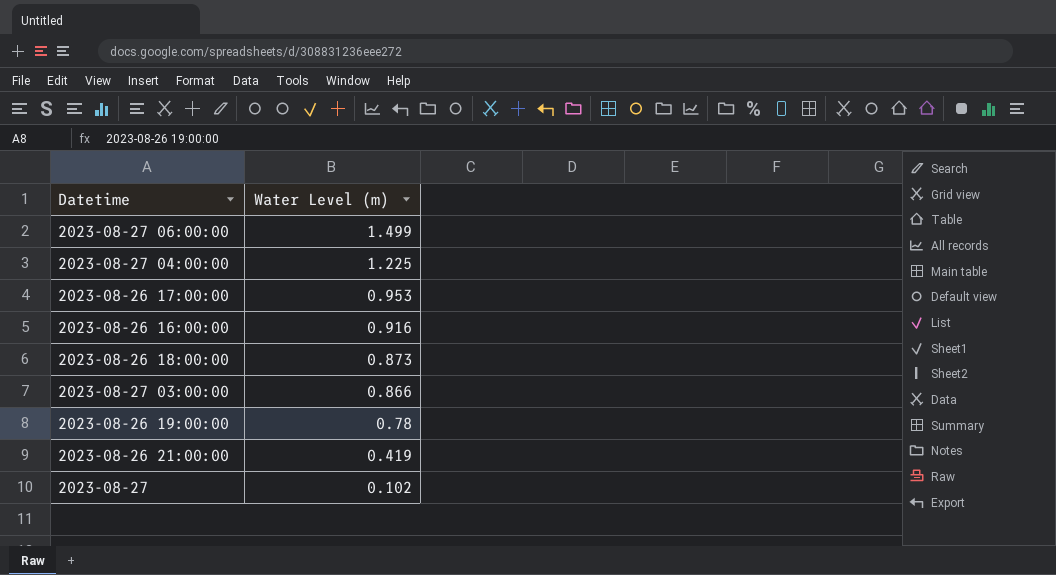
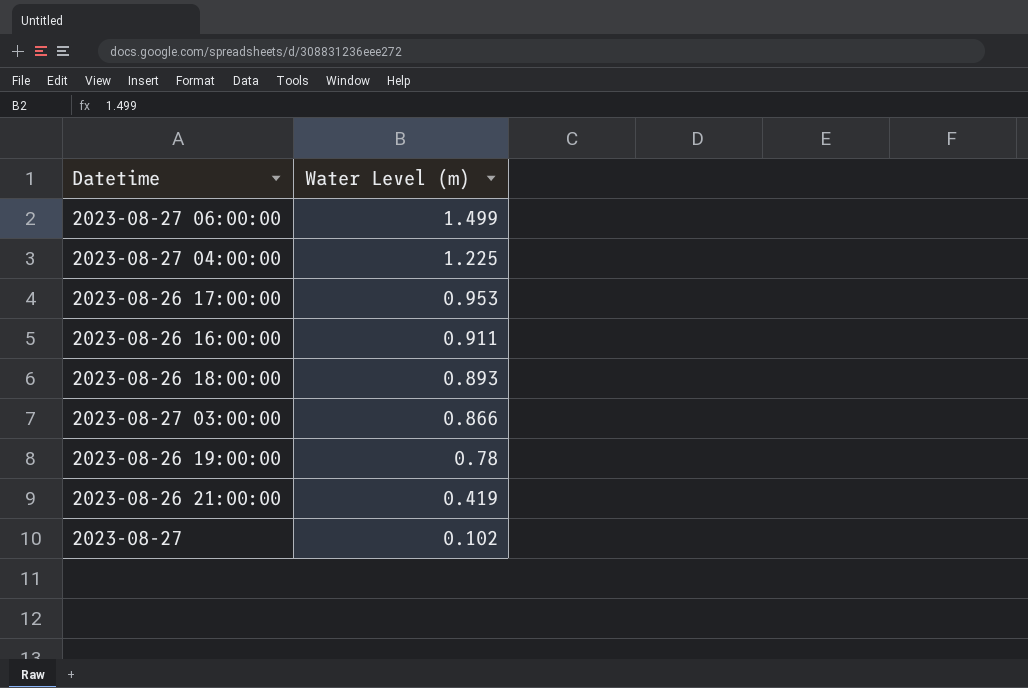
2023-08-26 16:00:00 | Water Level (m): 0.916 -> 0.911
2023-08-26 18:00:00 | Water Level (m): 0.873 -> 0.893

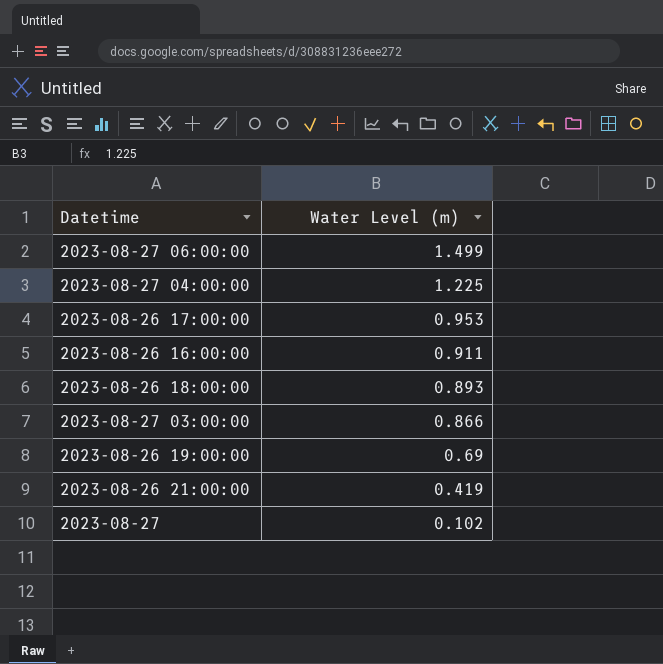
2023-08-26 19:00:00 | Water Level (m): 0.78 -> 0.69

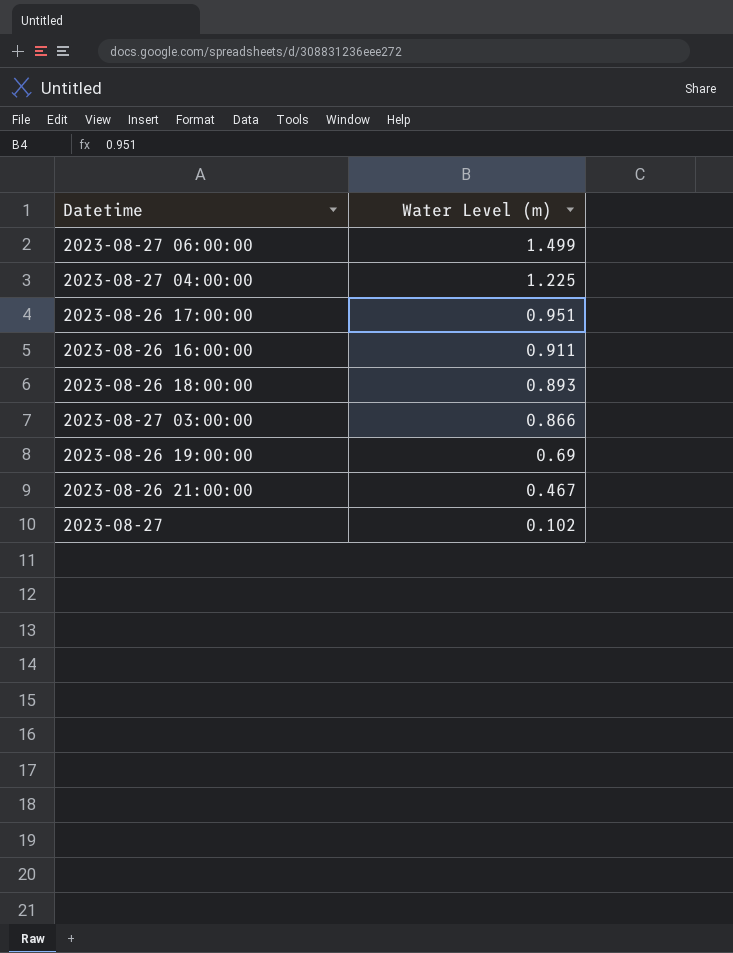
2023-08-26 17:00:00 | Water Level (m): 0.953 -> 0.951
2023-08-26 21:00:00 | Water Level (m): 0.419 -> 0.467

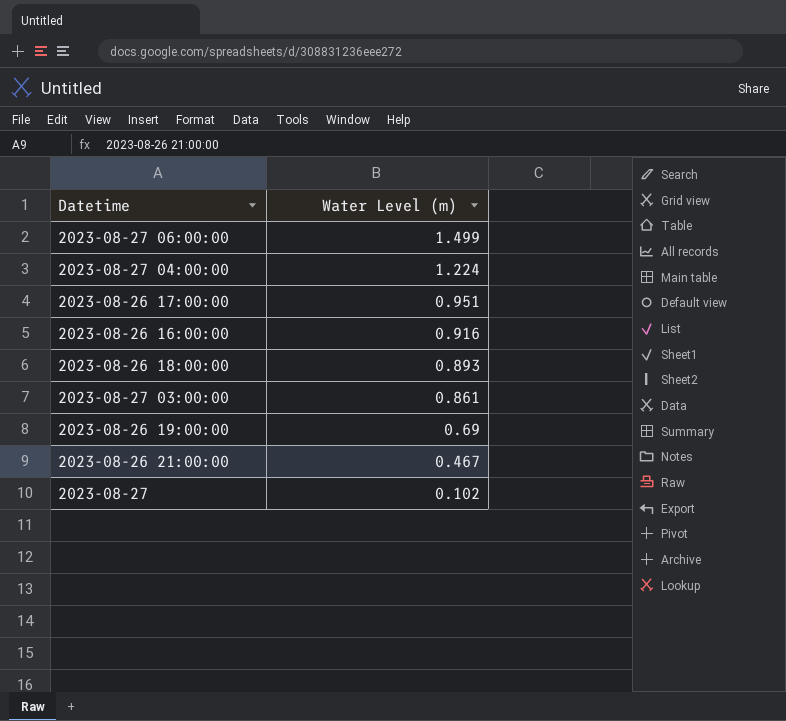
2023-08-27 04:00:00 | Water Level (m): 1.225 -> 1.224
2023-08-26 16:00:00 | Water Level (m): 0.911 -> 0.916
2023-08-27 03:00:00 | Water Level (m): 0.866 -> 0.861

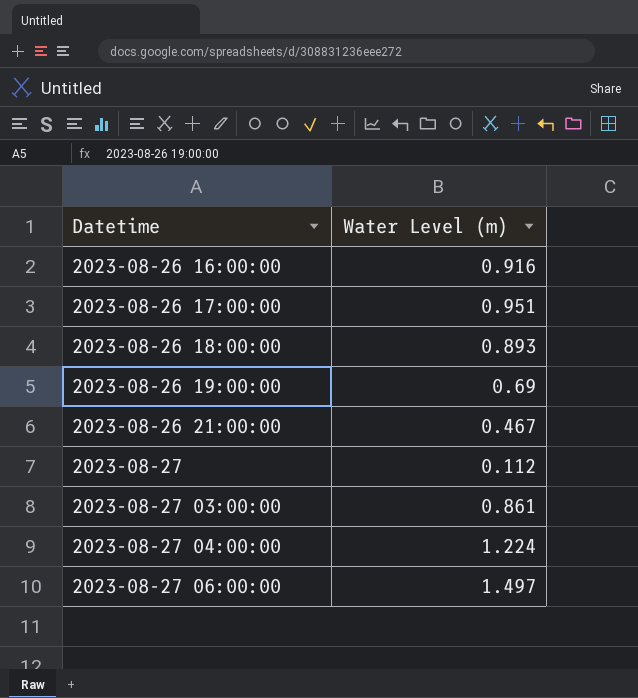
row order: Water Level (m) descending -> Datetime ascending
2023-08-27 | Water Level (m): 0.102 -> 0.112
2023-08-27 06:00:00 | Water Level (m): 1.499 -> 1.497

